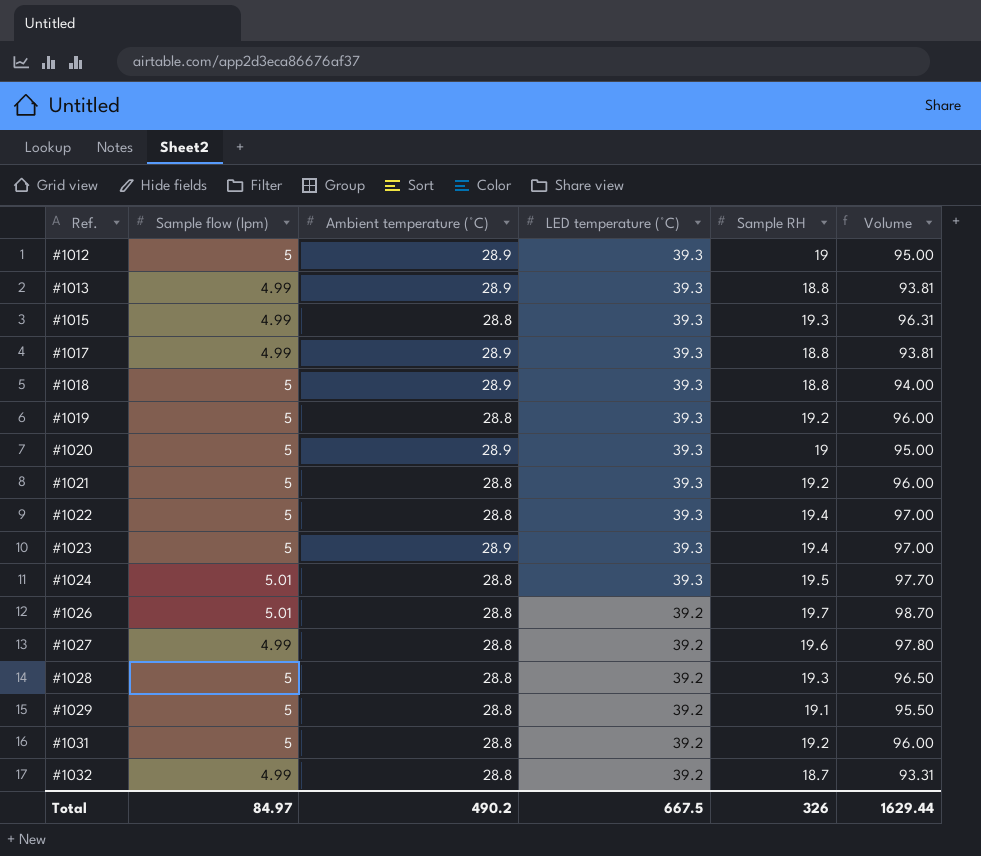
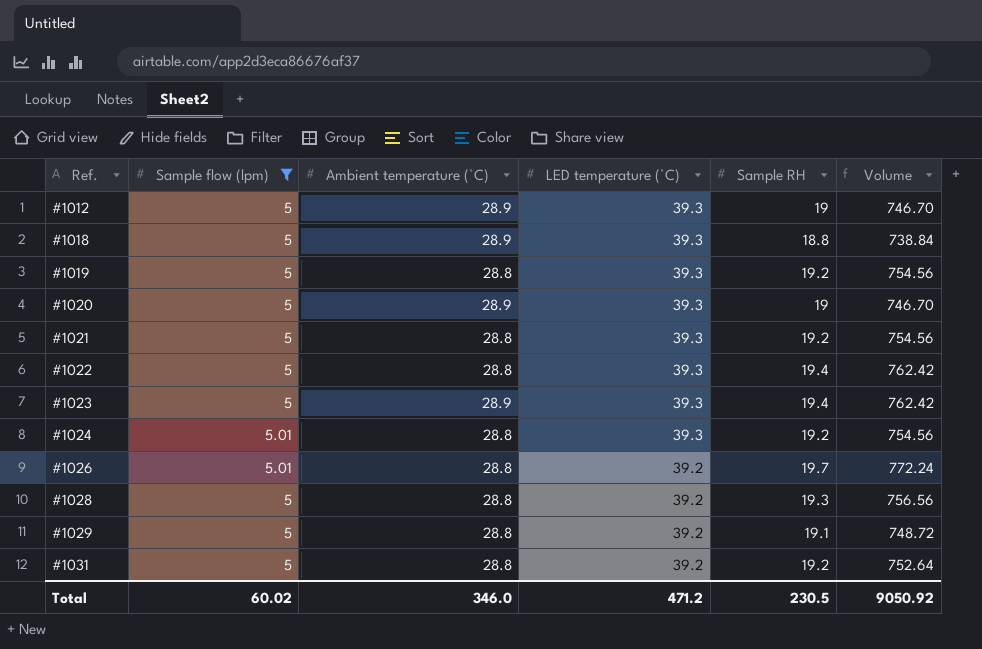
filter: none -> Sample flow (lpm) != 4.99
column Volume | formula: [Sample flow (lpm)] * [Sample RH] -> [LED temperature (°C)] * [Sample RH]
#1024 | Sample RH: 19.5 -> 19.2
Total | Sample flow (lpm): 84.97 -> 60.02
Total | Ambient temperature (°C): 490.2 -> 346.0
Total | LED temperature (°C): 667.5 -> 471.2
Total | Sample RH: 326 -> 230.5
Total | Volume: 1629.44 -> 9050.92

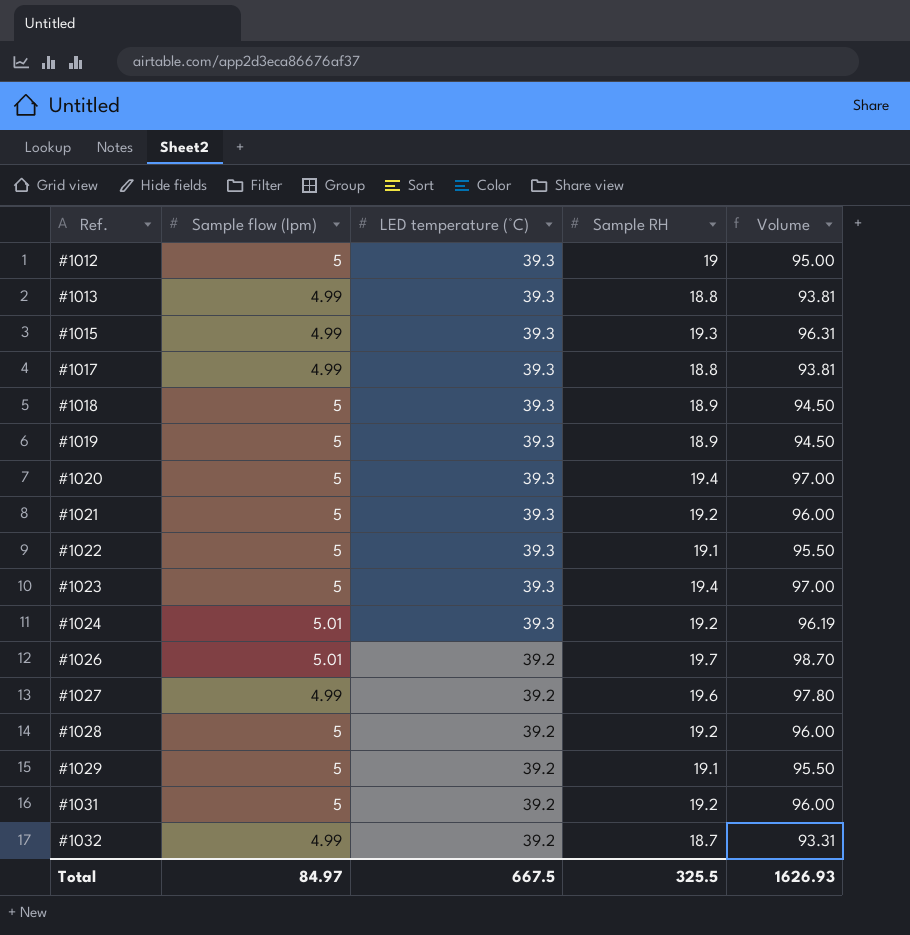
filter: Sample flow (lpm) != 4.99 -> none
column Ambient temperature (°C) | position: 3 -> none
column Volume | formula: [LED temperature (°C)] * [Sample RH] -> [Sample flow (lpm)] * [Sample RH]
#1018 | Sample RH: 18.8 -> 18.9
#1019 | Sample RH: 19.2 -> 18.9
#1020 | Sample RH: 19 -> 19.4
#1022 | Sample RH: 19.4 -> 19.1
#1028 | Sample RH: 19.3 -> 19.2
Total | Sample flow (lpm): 60.02 -> 84.97
Total | LED temperature (°C): 471.2 -> 667.5
Total | Sample RH: 230.5 -> 325.5
Total | Volume: 9050.92 -> 1626.93

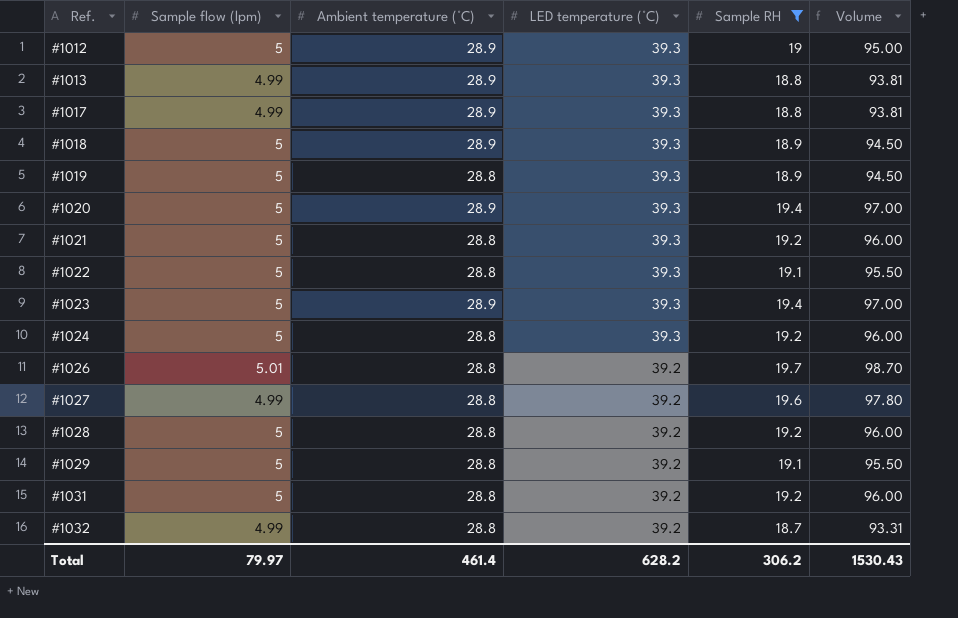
filter: none -> Sample RH != 19.3
column Ambient temperature (°C) | position: none -> 3
#1024 | Sample flow (lpm): 5.01 -> 5
#1024 | Volume: 96.19 -> 96.00
Total | Sample flow (lpm): 84.97 -> 79.97
Total | LED temperature (°C): 667.5 -> 628.2
Total | Sample RH: 325.5 -> 306.2
Total | Volume: 1626.93 -> 1530.43

